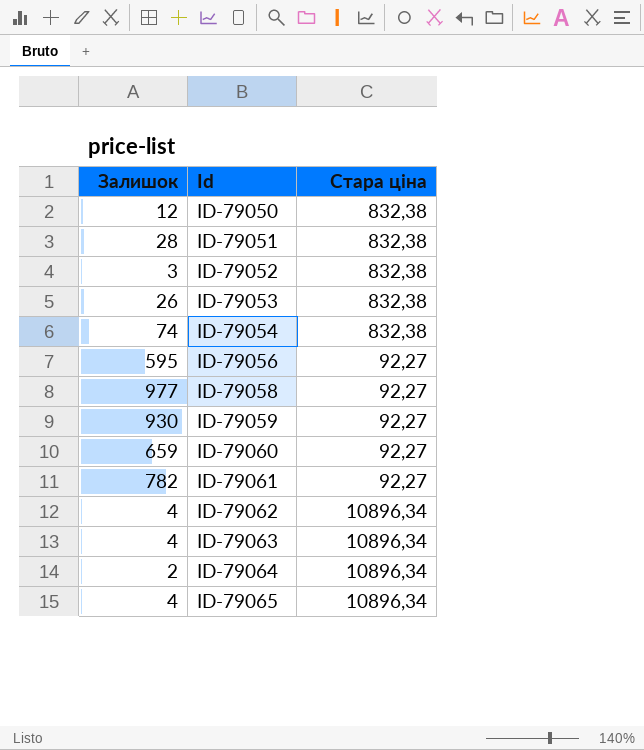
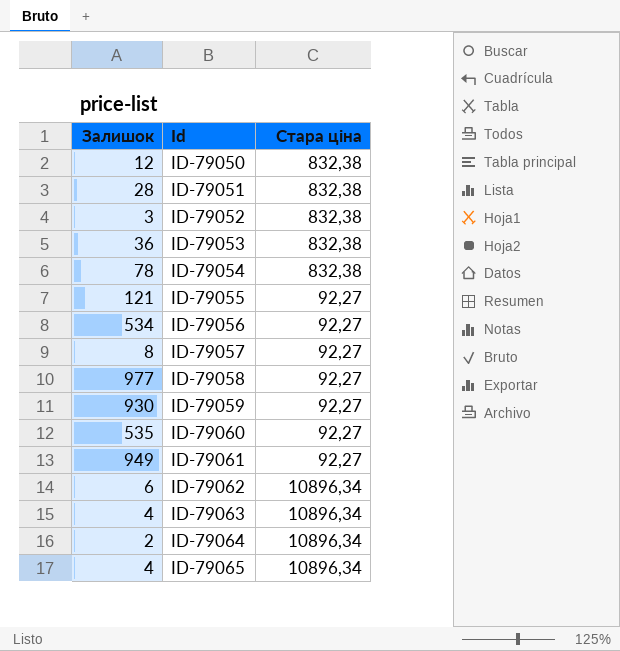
ID-79053 | Залишок: 26 -> 36
ID-79054 | Залишок: 74 -> 78
row ID-79055: none -> 121 | 92,27
ID-79056 | Залишок: 595 -> 534
row ID-79057: none -> 8 | 92,27
ID-79060 | Залишок: 659 -> 535
ID-79061 | Залишок: 782 -> 949
ID-79062 | Залишок: 4 -> 6

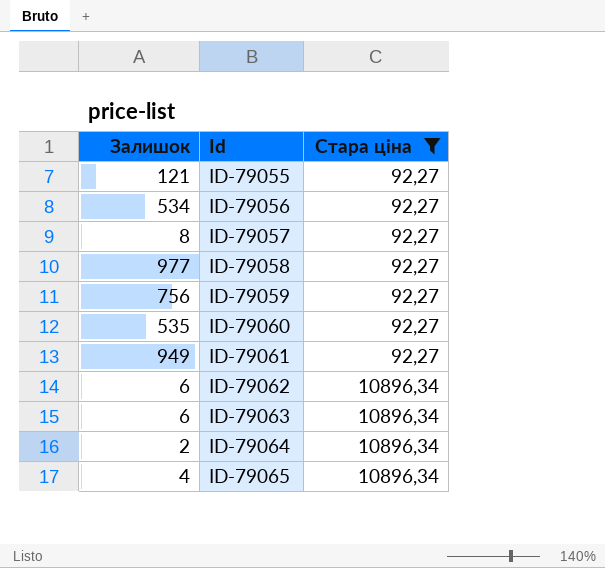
filter: none -> Стара ціна != 832,38
ID-79059 | Залишок: 930 -> 756
ID-79063 | Залишок: 4 -> 6

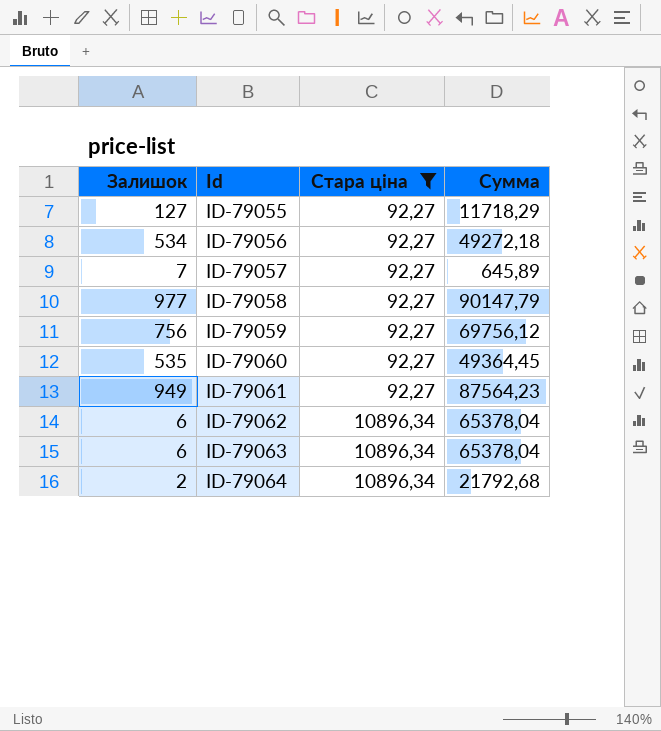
column Сумма | formula: none -> [Залишок] * [Стара ціна]
row ID-79065: 4 | 10896,34 -> none
ID-79055 | Залишок: 121 -> 127
ID-79057 | Залишок: 8 -> 7

